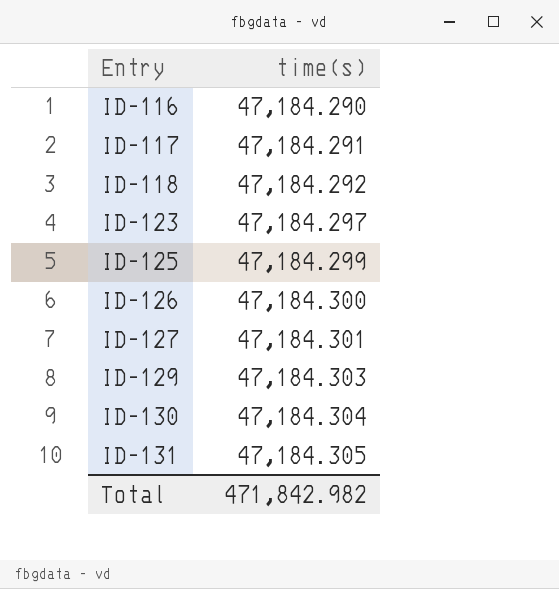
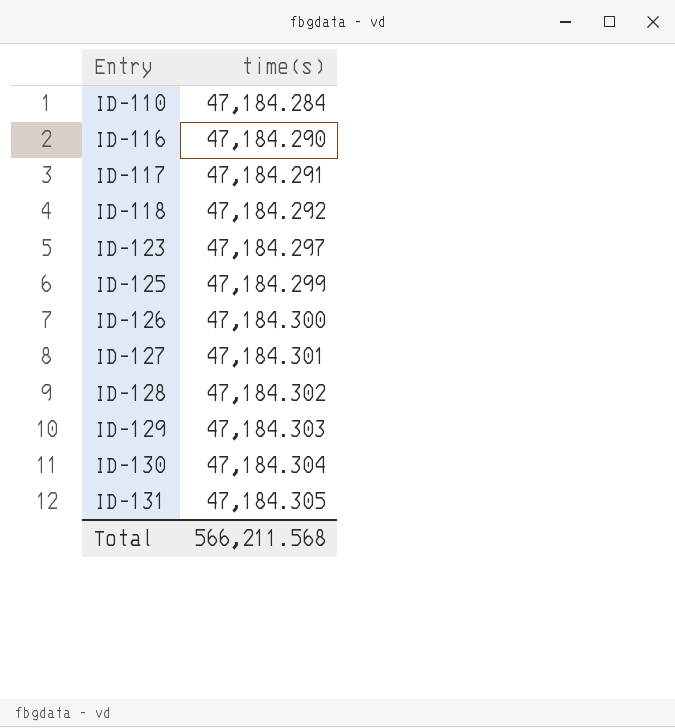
row ID-110: none -> 47,184.284
row ID-128: none -> 47,184.302
Total | time(s): 471,842.982 -> 566,211.568

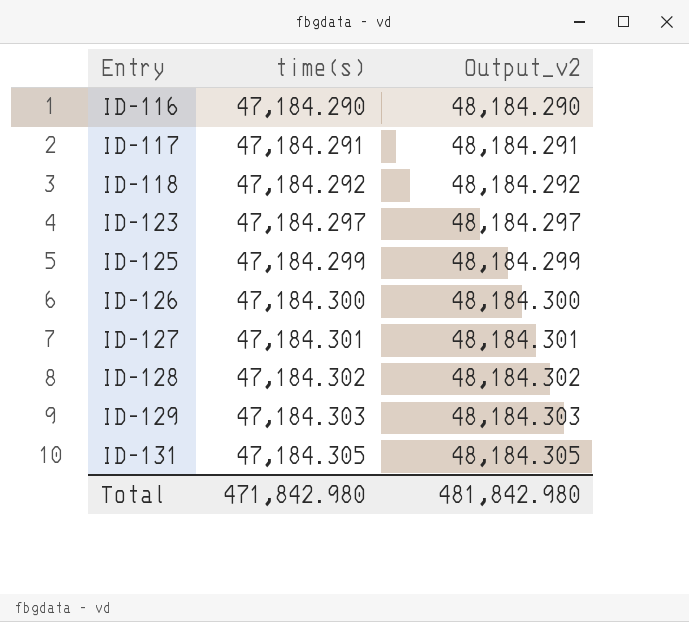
column Output_v2 | formula: none -> [time(s)] + 1000
row ID-110: 47,184.284 -> none
row ID-130: 47,184.304 -> none
Total | time(s): 566,211.568 -> 471,842.980

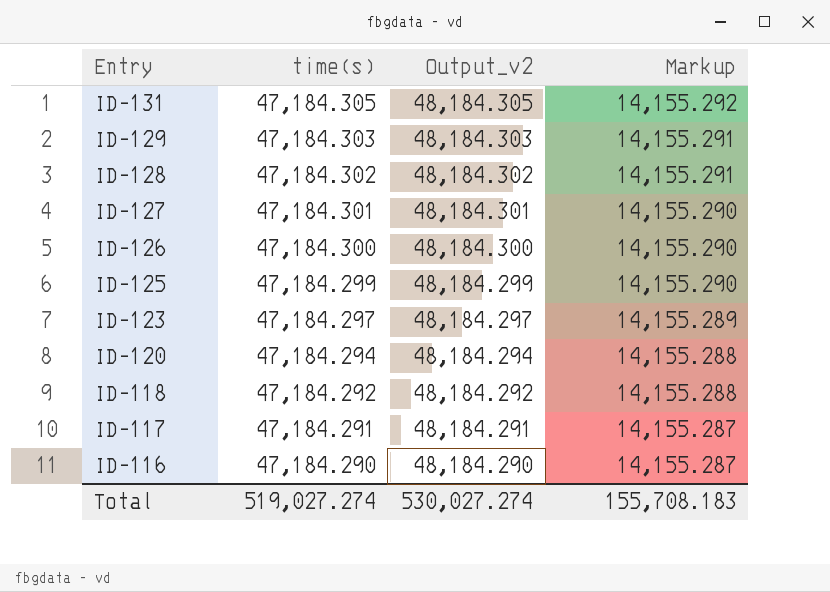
row order: Entry ascending -> Entry descending
column Markup | formula: none -> [time(s)] * 0.3
row ID-120: none -> 47,184.294 | 48,184.294 | 14,155.288
Total | time(s): 471,842.980 -> 519,027.274
Total | Output_v2: 481,842.980 -> 530,027.274

